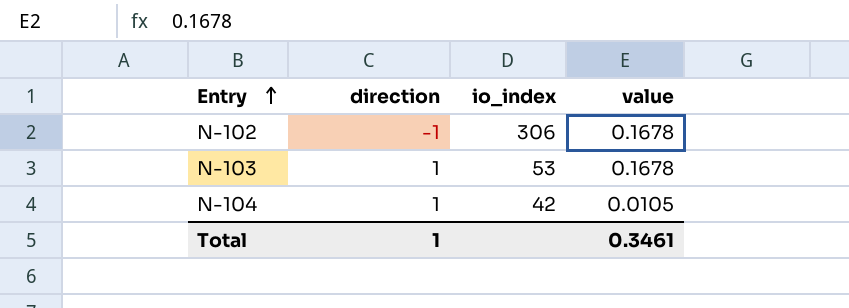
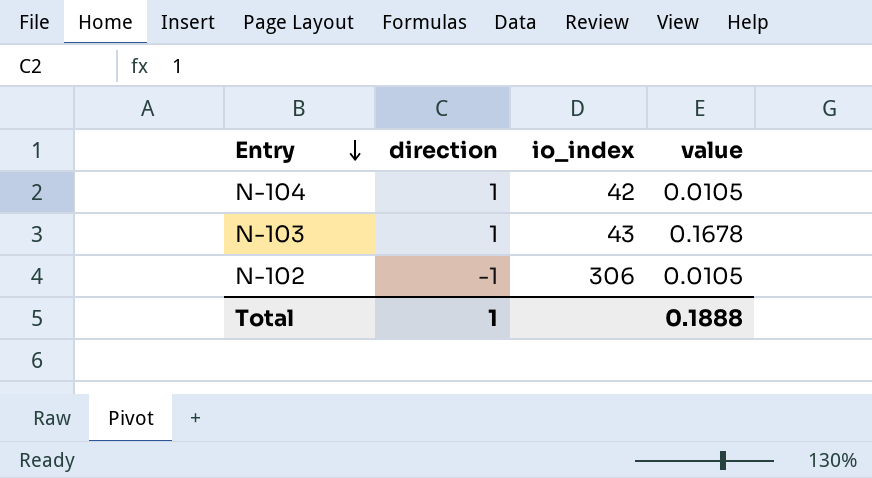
row order: Entry ascending -> Entry descending
N-103 | io_index: 53 -> 43
N-102 | value: 0.1678 -> 0.0105
Total | value: 0.3461 -> 0.1888

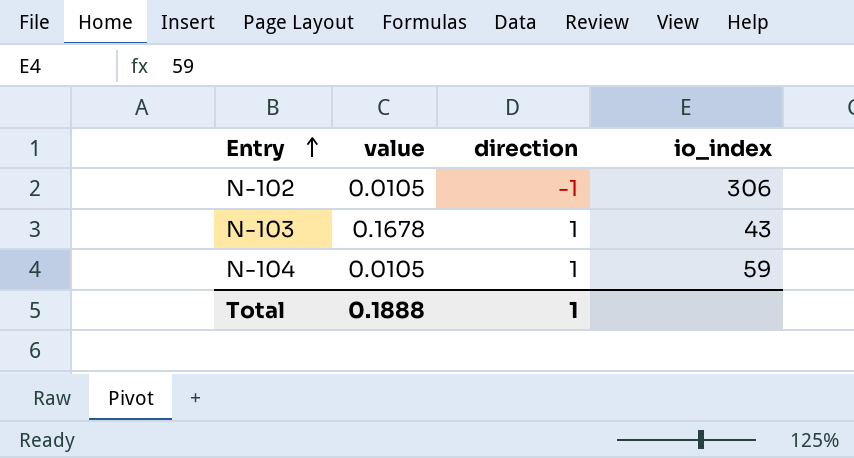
row order: Entry descending -> Entry ascending
column value | position: 4 -> 2
N-104 | io_index: 42 -> 59

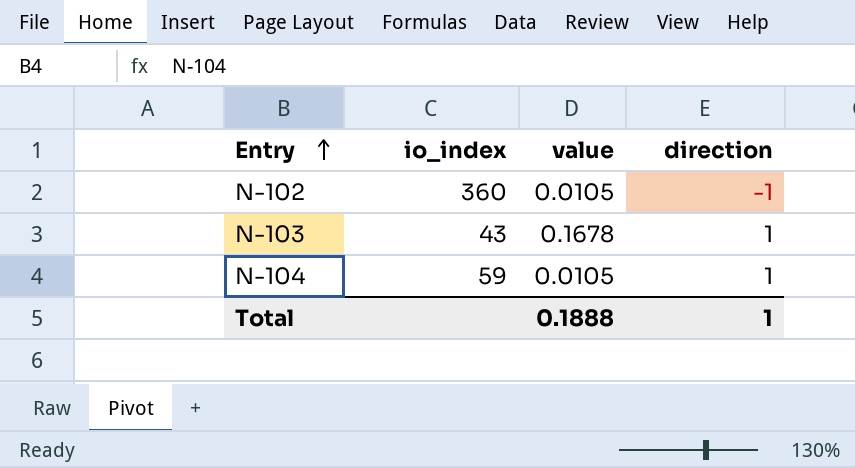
column io_index | position: 4 -> 2
N-102 | io_index: 306 -> 360

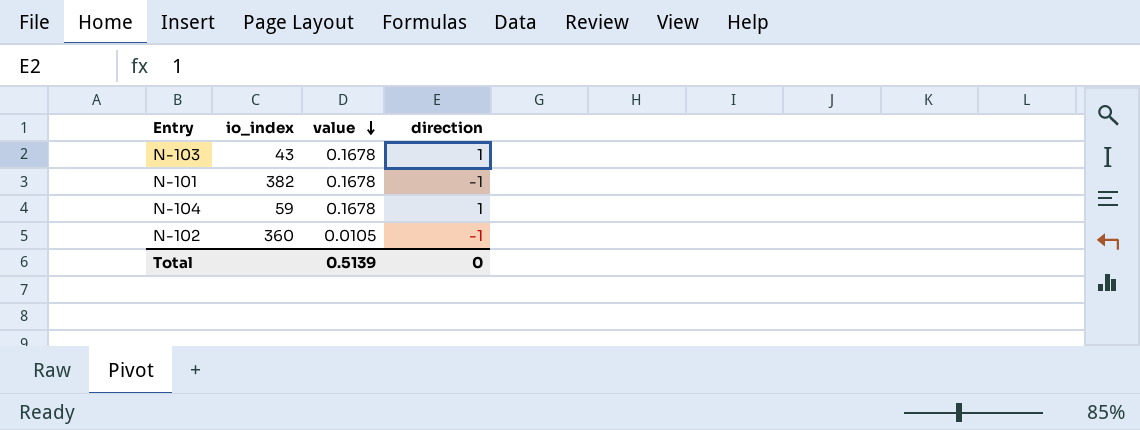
row order: Entry ascending -> value descending
row N-101: none -> 382 | 0.1678 | -1
N-104 | value: 0.0105 -> 0.1678
Total | value: 0.1888 -> 0.5139
Total | direction: 1 -> 0

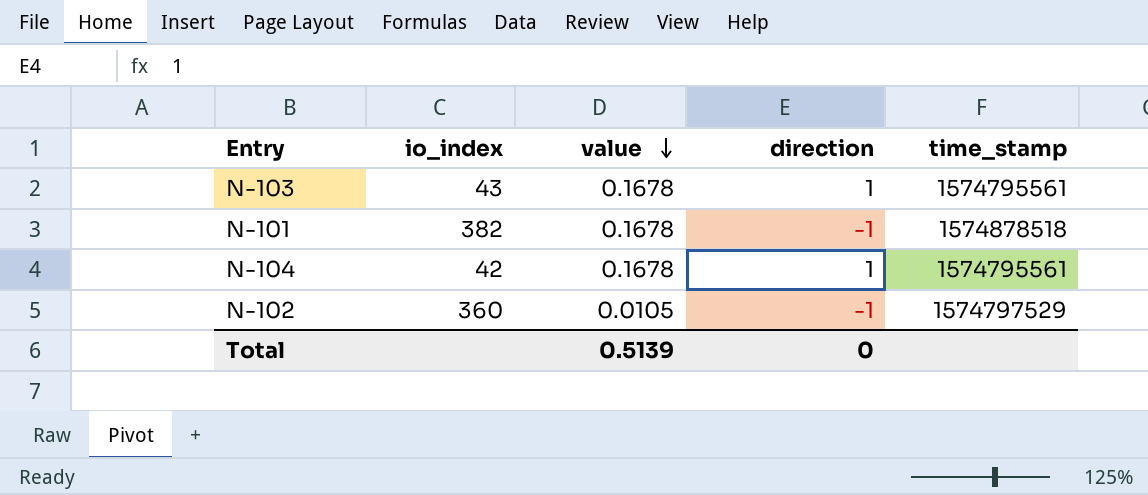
column time_stamp | position: none -> 5
N-104 | io_index: 59 -> 42

